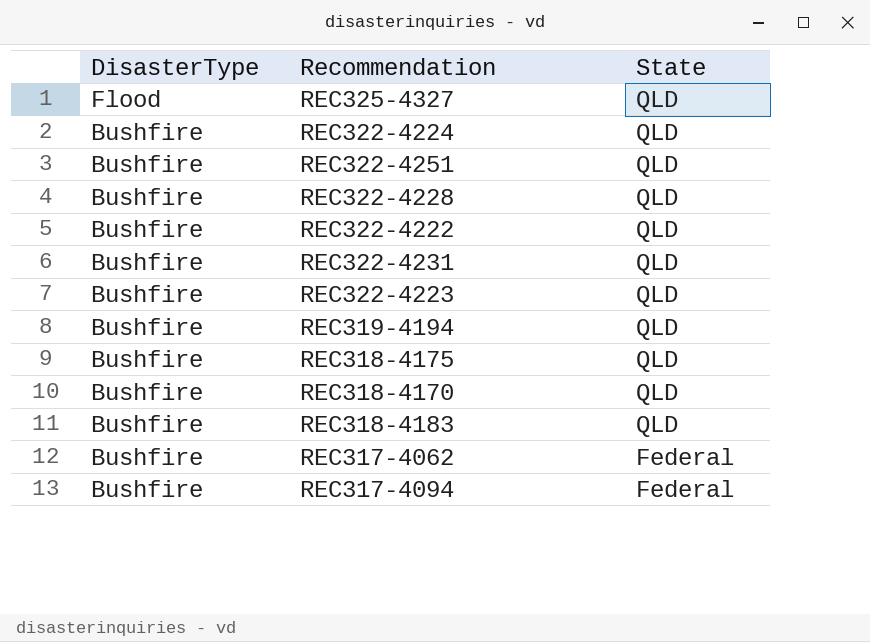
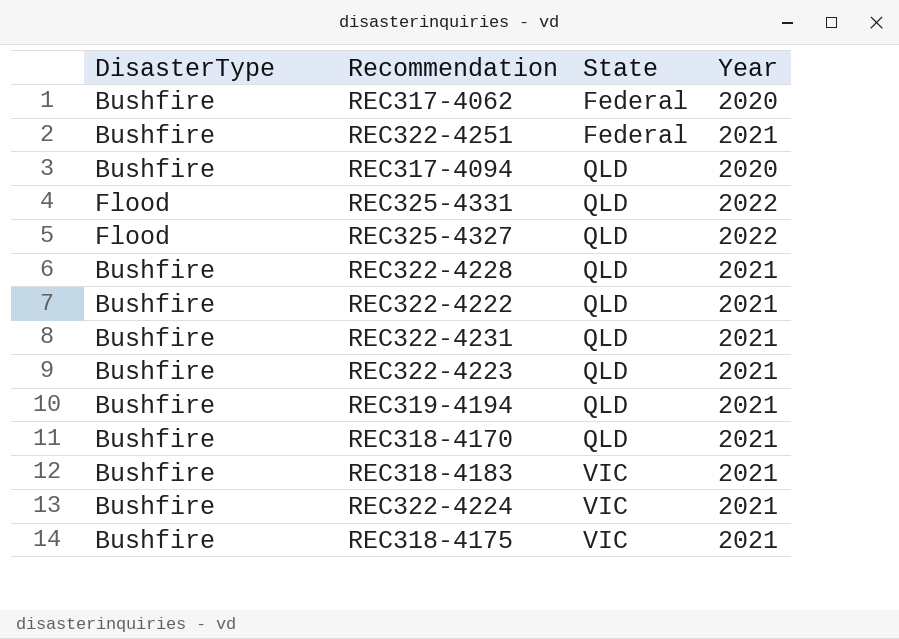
row order: DisasterType descending -> State ascending
column Year | position: none -> 4
REC322-4251 | State: QLD -> Federal
REC317-4094 | State: Federal -> QLD
row REC325-4331: none -> Flood | QLD | 2022
REC318-4183 | State: QLD -> VIC
REC322-4224 | State: QLD -> VIC
REC318-4175 | State: QLD -> VIC

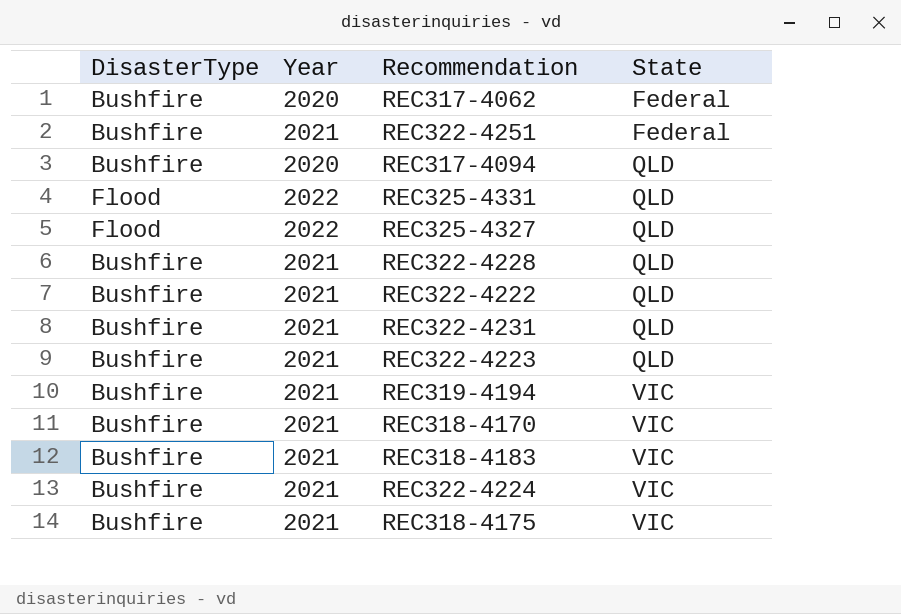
column Year | position: 4 -> 2
REC319-4194 | State: QLD -> VIC
REC318-4170 | State: QLD -> VIC

